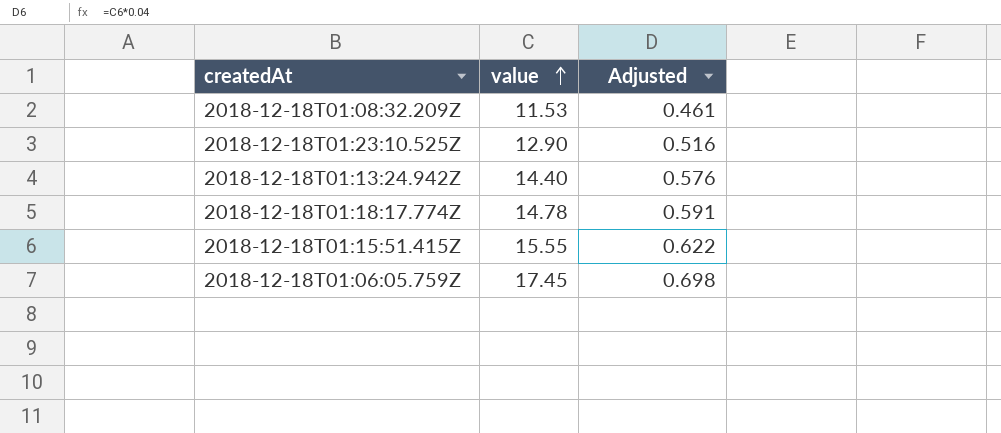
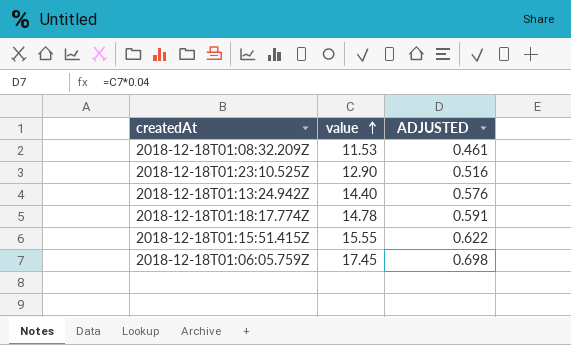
column name: Adjusted -> ADJUSTED

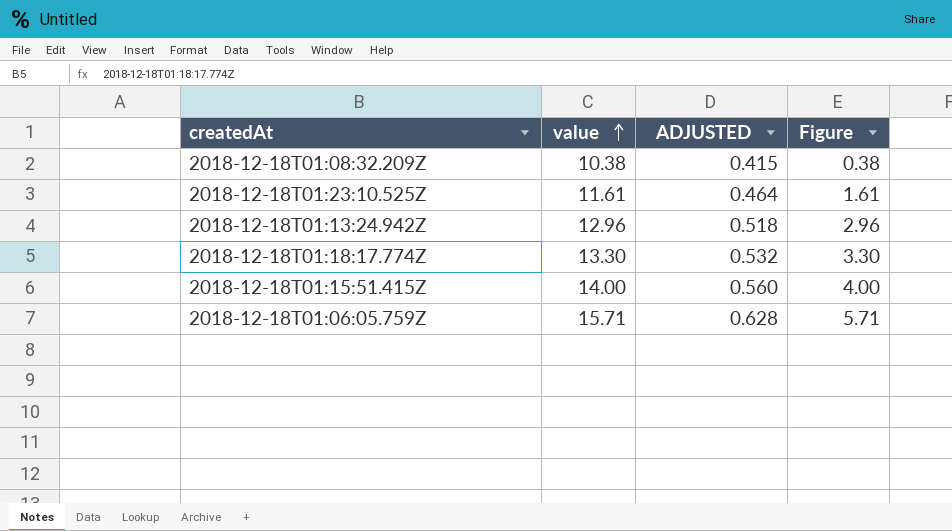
column Figure | formula: none -> [value] - 10
2018-12-18T01:08:32.209Z | value: 11.53 -> 10.38
2018-12-18T01:08:32.209Z | ADJUSTED: 0.461 -> 0.415
2018-12-18T01:23:10.525Z | value: 12.90 -> 11.61
2018-12-18T01:23:10.525Z | ADJUSTED: 0.516 -> 0.464
2018-12-18T01:13:24.942Z | value: 14.40 -> 12.96
2018-12-18T01:13:24.942Z | ADJUSTED: 0.576 -> 0.518
2018-12-18T01:18:17.774Z | value: 14.78 -> 13.30
2018-12-18T01:18:17.774Z | ADJUSTED: 0.591 -> 0.532
2018-12-18T01:15:51.415Z | value: 15.55 -> 14.00
2018-12-18T01:15:51.415Z | ADJUSTED: 0.622 -> 0.560
2018-12-18T01:06:05.759Z | value: 17.45 -> 15.71
2018-12-18T01:06:05.759Z | ADJUSTED: 0.698 -> 0.628

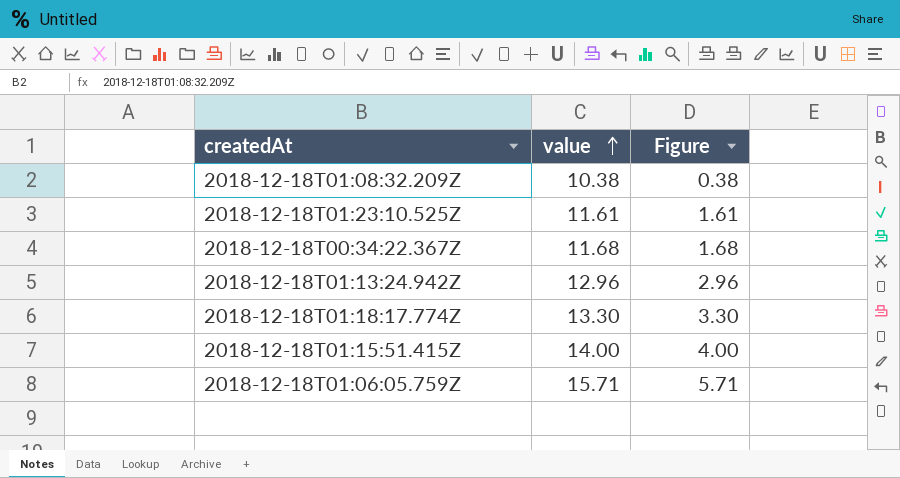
column ADJUSTED | formula: [value] * 0.04 -> none
row 2018-12-18T00:34:22.367Z: none -> 11.68 | 1.68

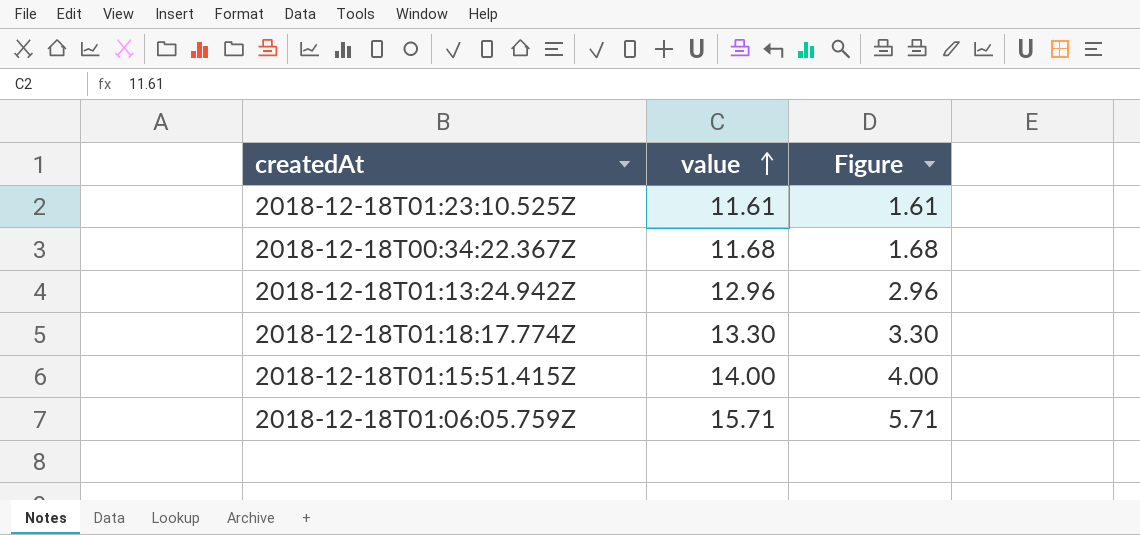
row 2018-12-18T01:08:32.209Z: 10.38 | 0.38 -> none

